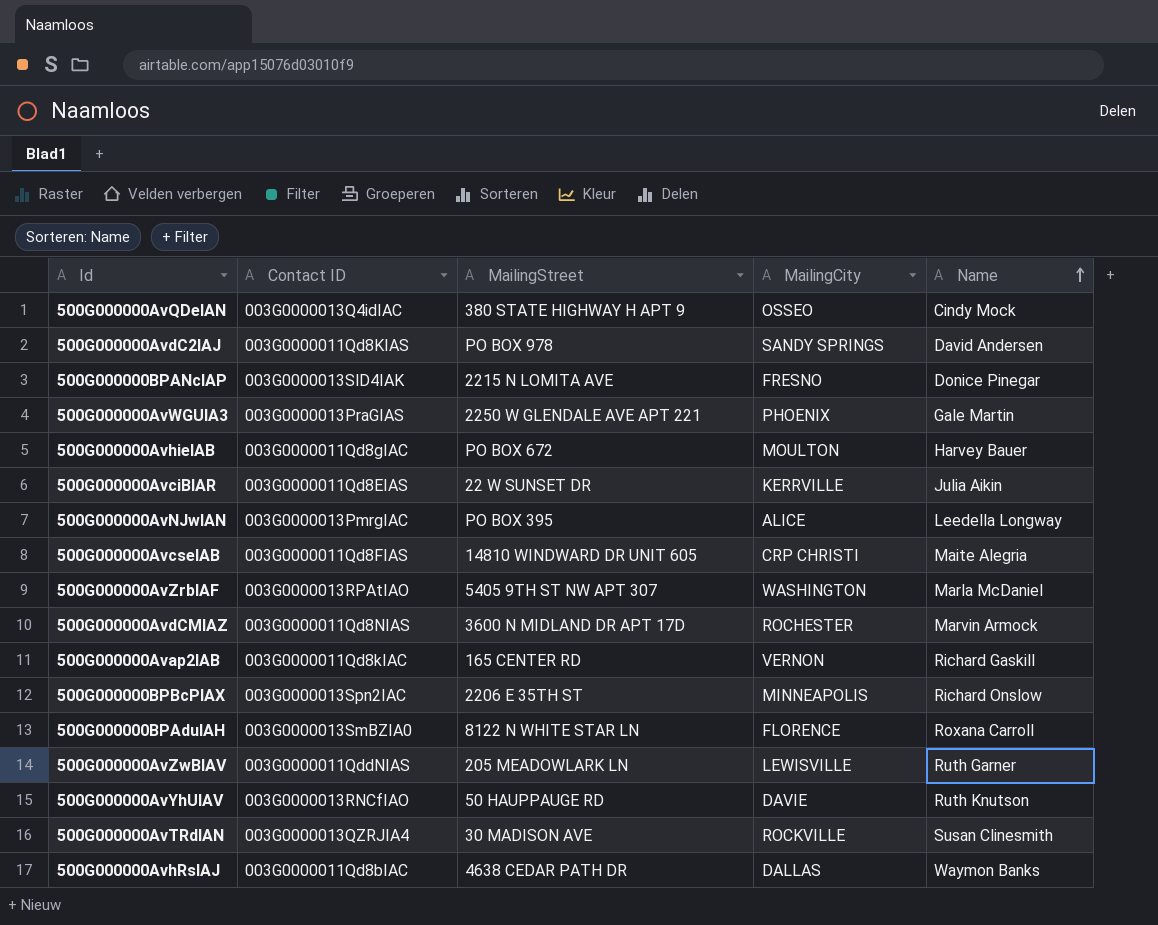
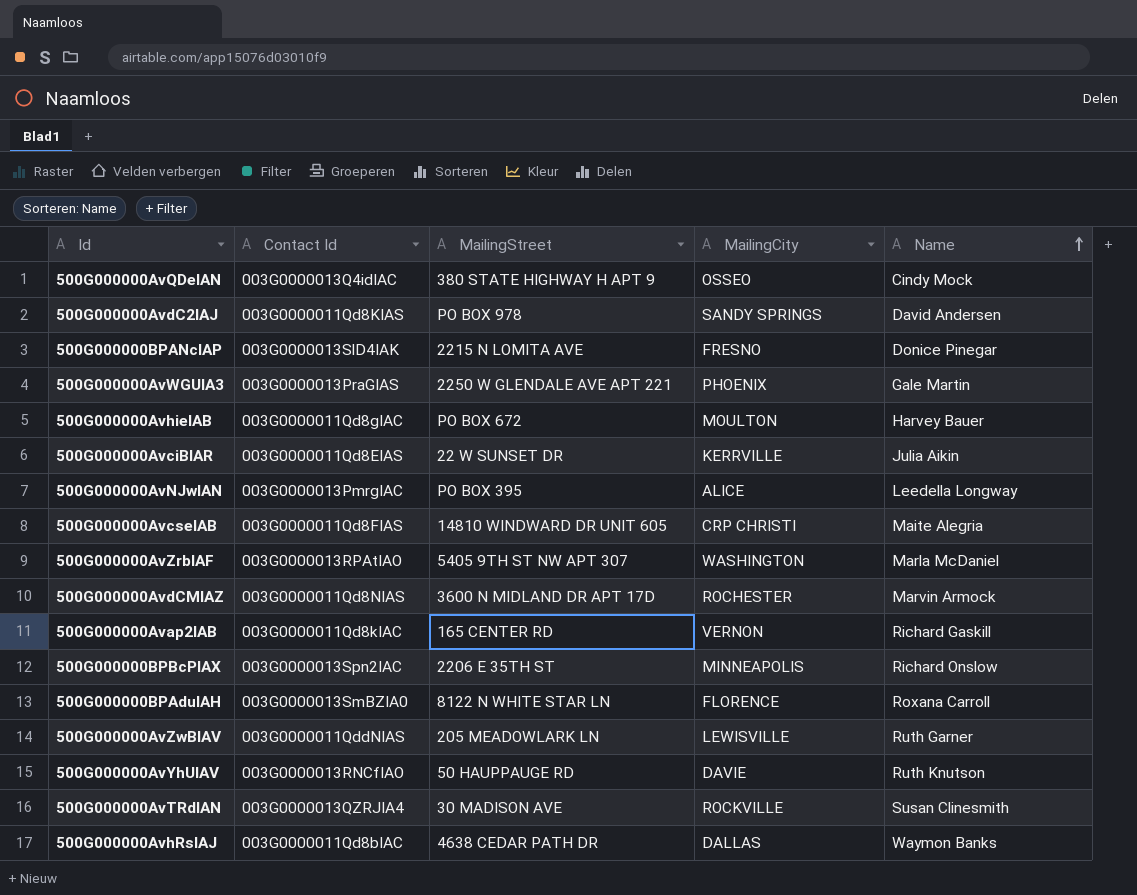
column name: Contact ID -> Contact Id

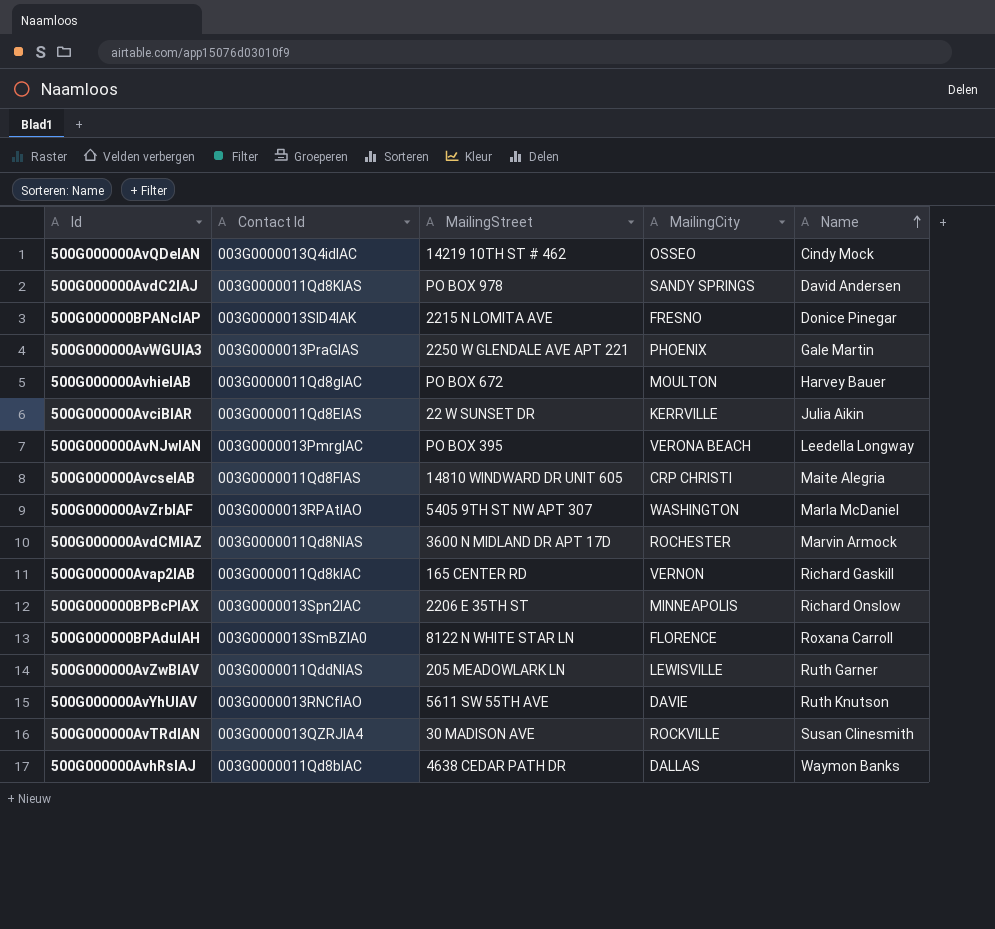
500G000000AvQDeIAN | MailingStreet: 380 STATE HIGHWAY H APT 9 -> 14219 10TH ST # 462
500G000000AvNJwIAN | MailingCity: ALICE -> VERONA BEACH
500G000000AvYhUIAV | MailingStreet: 50 HAUPPAUGE RD -> 5611 SW 55TH AVE

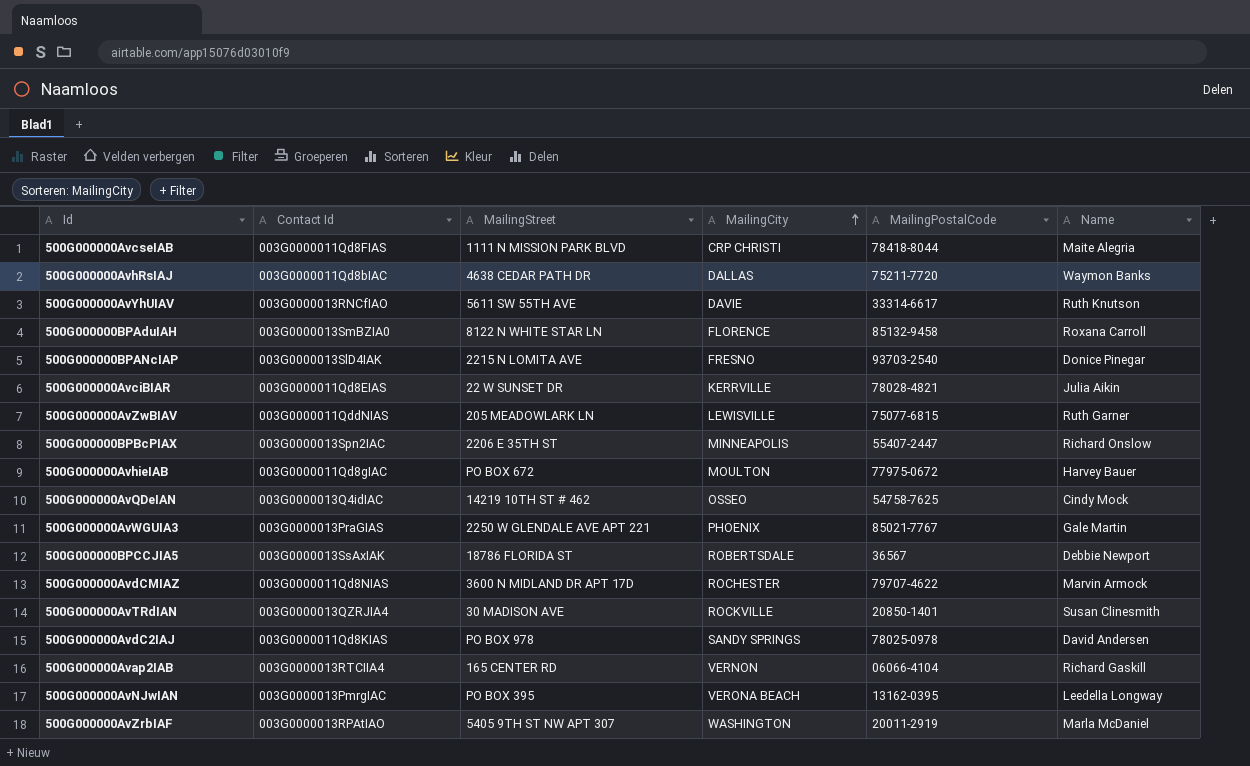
row order: Name ascending -> MailingCity ascending
column MailingPostalCode | position: none -> 5
500G000000AvcseIAB | MailingStreet: 14810 WINDWARD DR UNIT 605 -> 1111 N MISSION PARK BLVD
row 500G000000BPCCJIA5: none -> 003G0000013SsAxIAK | 18786 FLORIDA ST | ROBERTSDALE | 36567 | Debbie Newport
500G000000Avap2IAB | Contact Id: 003G0000011Qd8kIAC -> 003G0000013RTCIIA4

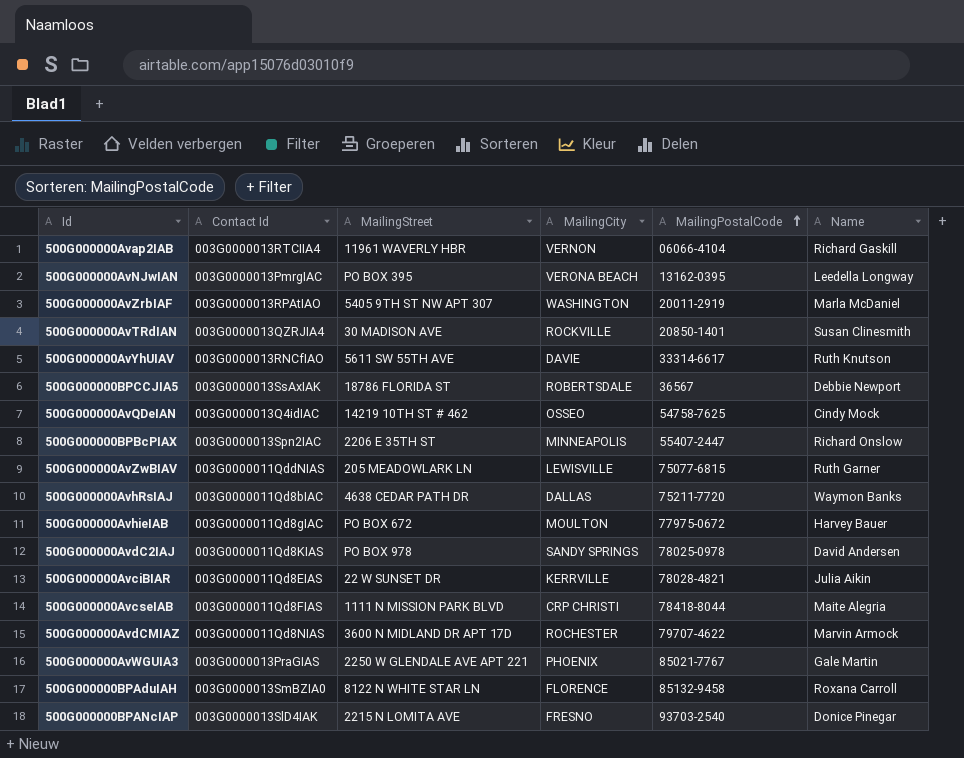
row order: MailingCity ascending -> MailingPostalCode ascending
500G000000Avap2IAB | MailingStreet: 165 CENTER RD -> 11961 WAVERLY HBR

